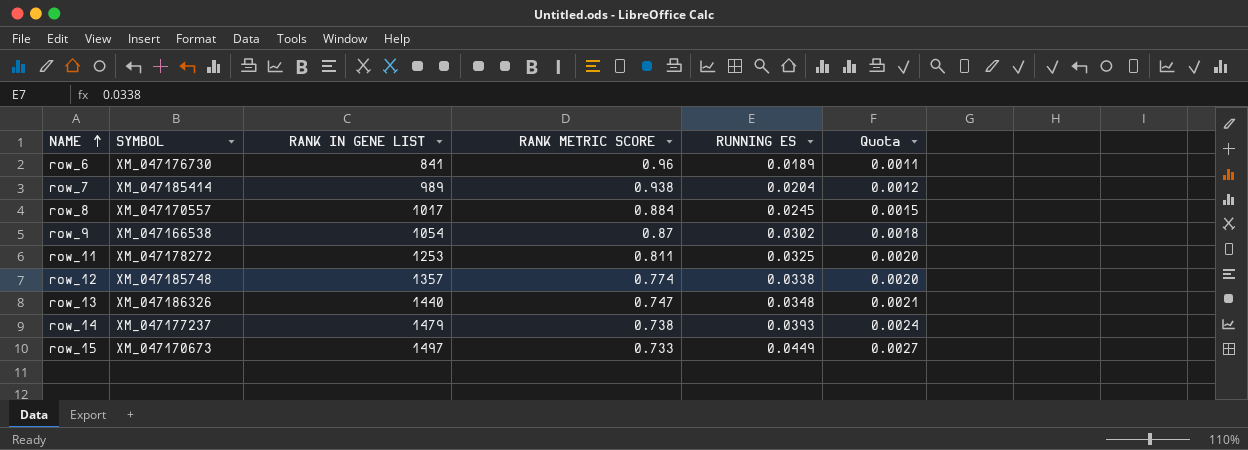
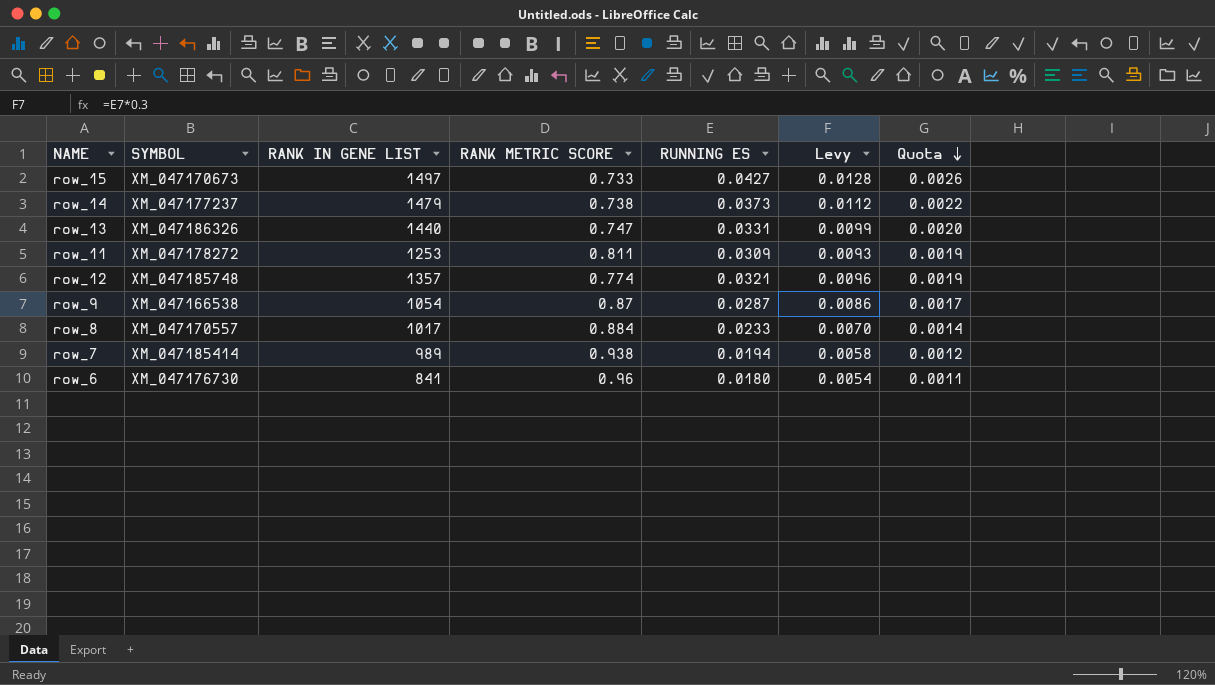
row order: NAME ascending -> Quota descending
column Levy | formula: none -> [RUNNING ES] * 0.3
row_15 | RUNNING ES: 0.0449 -> 0.0427
row_15 | Quota: 0.0027 -> 0.0026
row_14 | RUNNING ES: 0.0393 -> 0.0373
row_14 | Quota: 0.0024 -> 0.0022
row_13 | RUNNING ES: 0.0348 -> 0.0331
row_13 | Quota: 0.0021 -> 0.0020
row_11 | RUNNING ES: 0.0325 -> 0.0309
row_11 | Quota: 0.0020 -> 0.0019
row_12 | RUNNING ES: 0.0338 -> 0.0321
row_12 | Quota: 0.0020 -> 0.0019
row_9 | RUNNING ES: 0.0302 -> 0.0287
row_9 | Quota: 0.0018 -> 0.0017
row_8 | RUNNING ES: 0.0245 -> 0.0233
row_8 | Quota: 0.0015 -> 0.0014
row_7 | RUNNING ES: 0.0204 -> 0.0194
row_6 | RUNNING ES: 0.0189 -> 0.0180

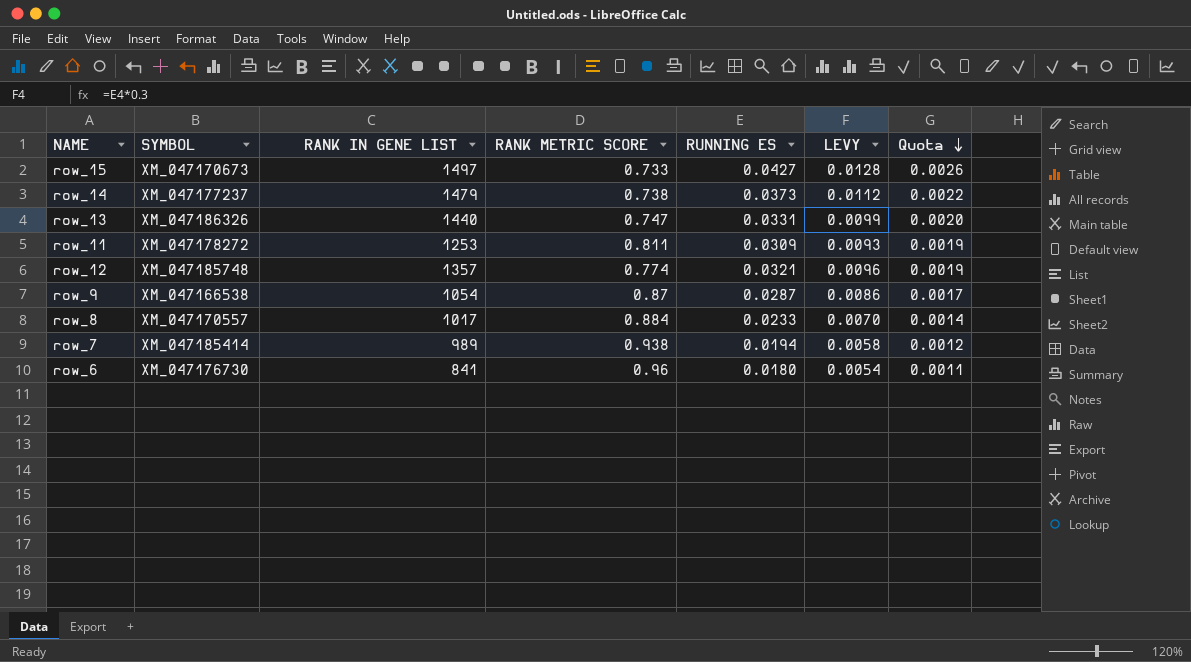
column name: Levy -> LEVY

